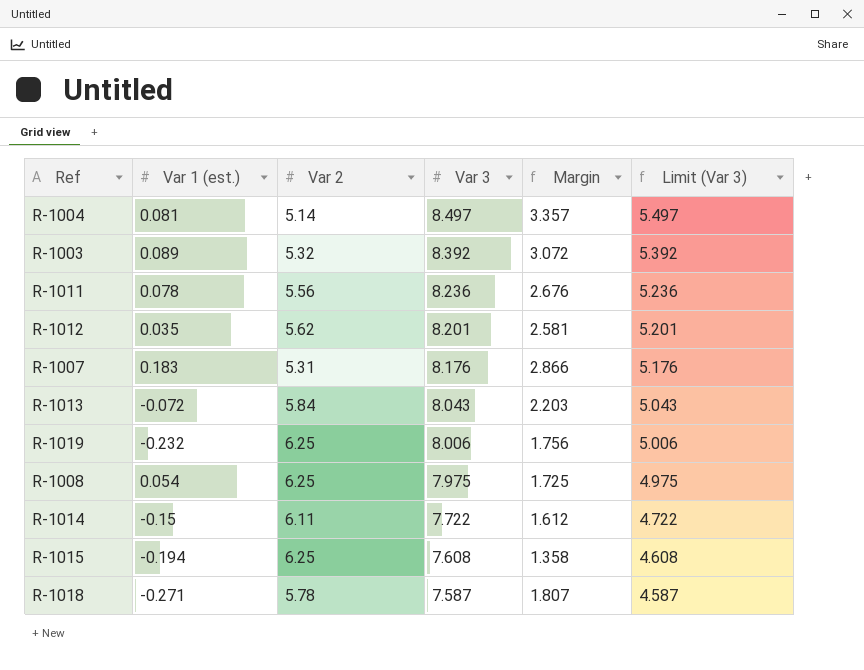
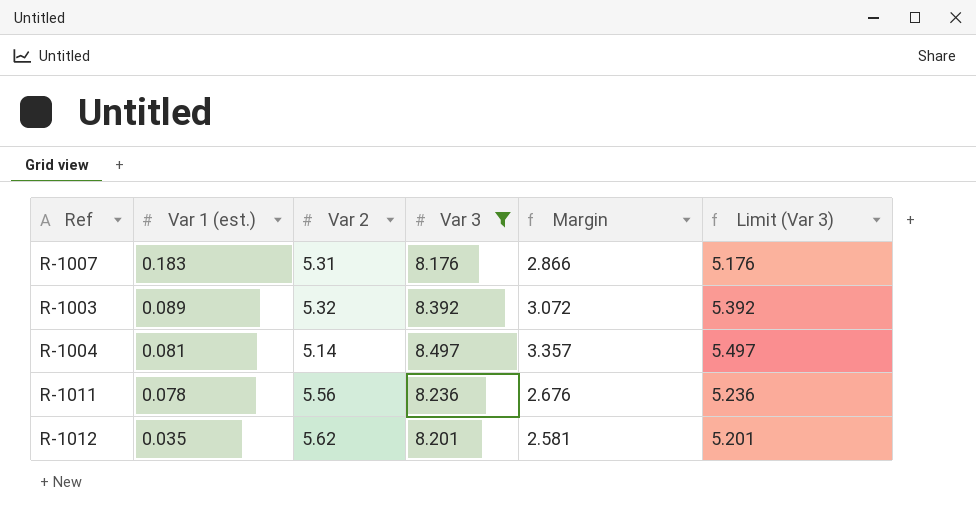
filter: none -> Var 3 >= 8.176
row order: Var 3 descending -> Var 1 (est.) descending

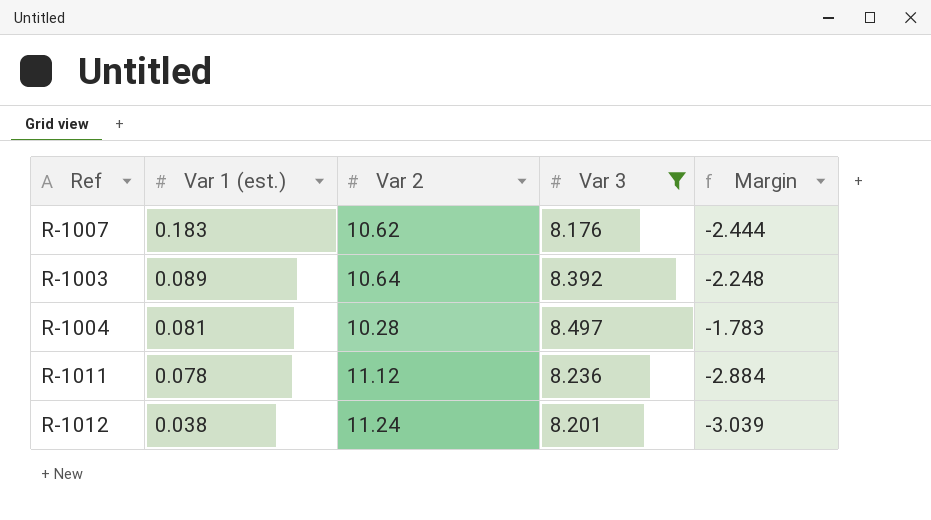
column Limit (Var 3) | formula: [Var 3] - 3 -> none
R-1007 | Var 2: 5.31 -> 10.62
R-1007 | Margin: 2.866 -> -2.444
R-1003 | Var 2: 5.32 -> 10.64
R-1003 | Margin: 3.072 -> -2.248
R-1004 | Var 2: 5.14 -> 10.28
R-1004 | Margin: 3.357 -> -1.783
R-1011 | Var 2: 5.56 -> 11.12
R-1011 | Margin: 2.676 -> -2.884
R-1012 | Var 1 (est.): 0.035 -> 0.038
R-1012 | Var 2: 5.62 -> 11.24
R-1012 | Margin: 2.581 -> -3.039

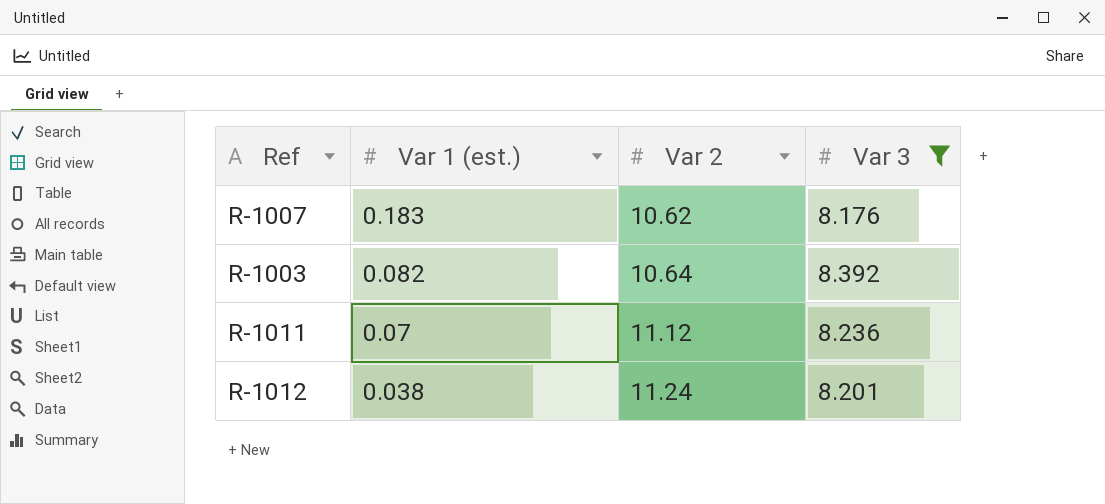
column Margin | formula: [Var 3] - [Var 2] -> none
row R-1004: 0.081 | 10.28 | 8.497 | -1.783 -> none
R-1003 | Var 1 (est.): 0.089 -> 0.082
R-1011 | Var 1 (est.): 0.078 -> 0.07

